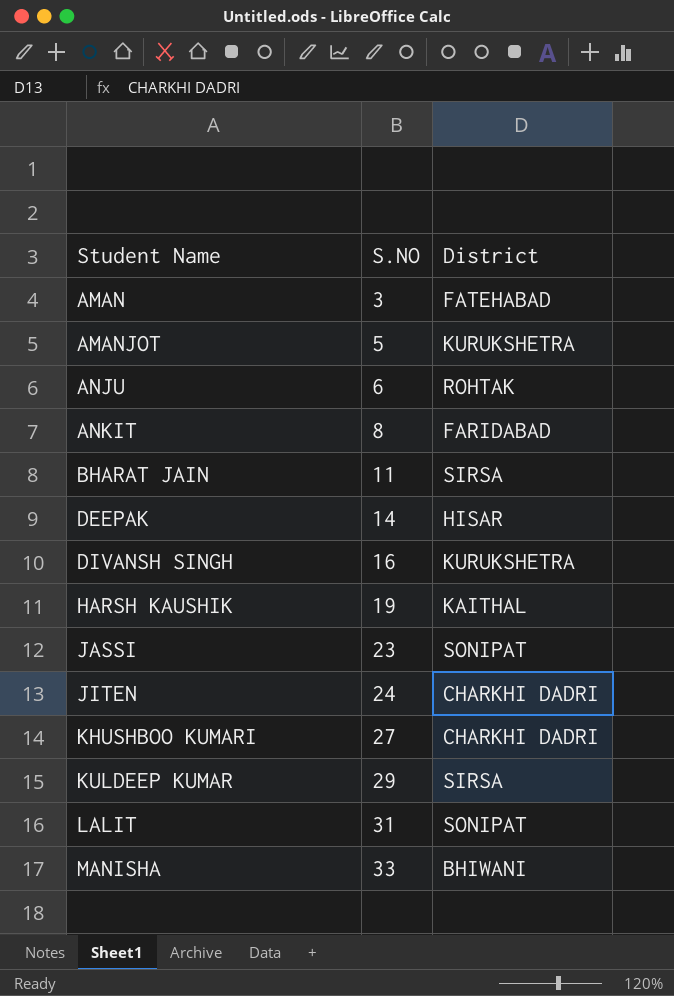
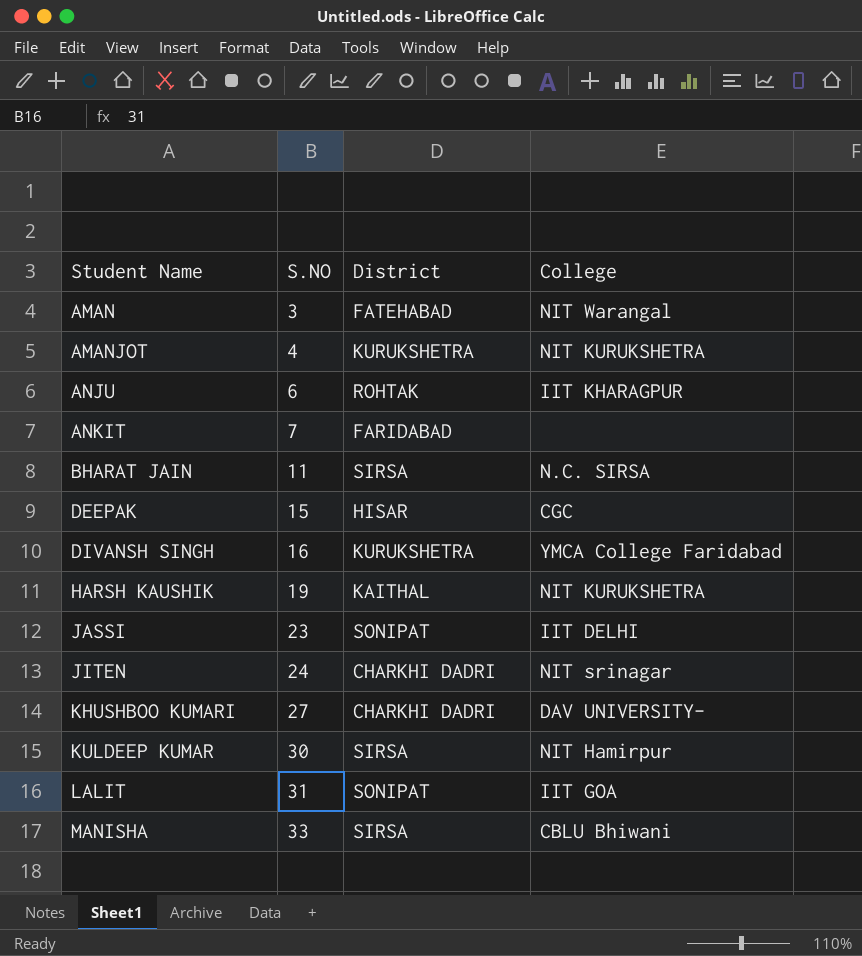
column College | position: none -> 4
AMANJOT | S.NO: 5 -> 4
ANKIT | S.NO: 8 -> 7
DEEPAK | S.NO: 14 -> 15
KULDEEP KUMAR | S.NO: 29 -> 30
MANISHA | District: BHIWANI -> SIRSA

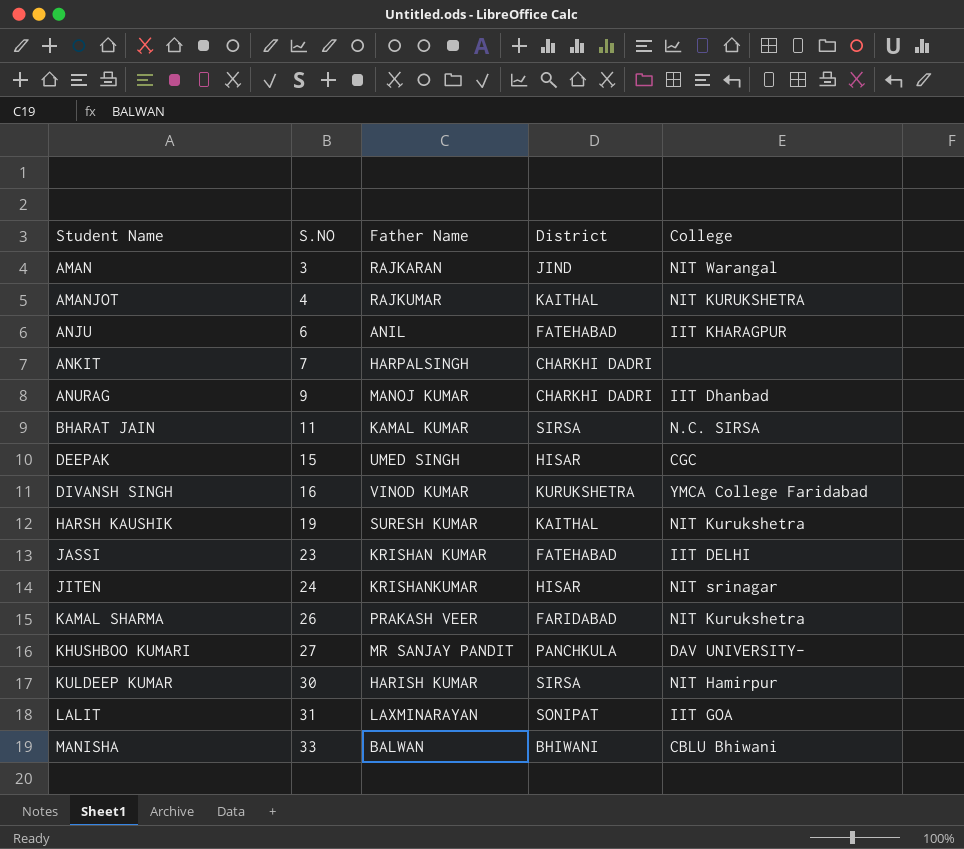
column Father Name | position: none -> 3
AMAN | District: FATEHABAD -> JIND
AMANJOT | District: KURUKSHETRA -> KAITHAL
ANJU | District: ROHTAK -> FATEHABAD
ANKIT | District: FARIDABAD -> CHARKHI DADRI
row ANURAG: none -> 9 | MANOJ KUMAR | CHARKHI DADRI | IIT Dhanbad
HARSH KAUSHIK | College: NIT KURUKSHETRA -> NIT Kurukshetra
JASSI | District: SONIPAT -> FATEHABAD
JITEN | District: CHARKHI DADRI -> HISAR
row KAMAL SHARMA: none -> 26 | PRAKASH VEER | FARIDABAD | NIT Kurukshetra
KHUSHBOO KUMARI | District: CHARKHI DADRI -> PANCHKULA
MANISHA | District: SIRSA -> BHIWANI

